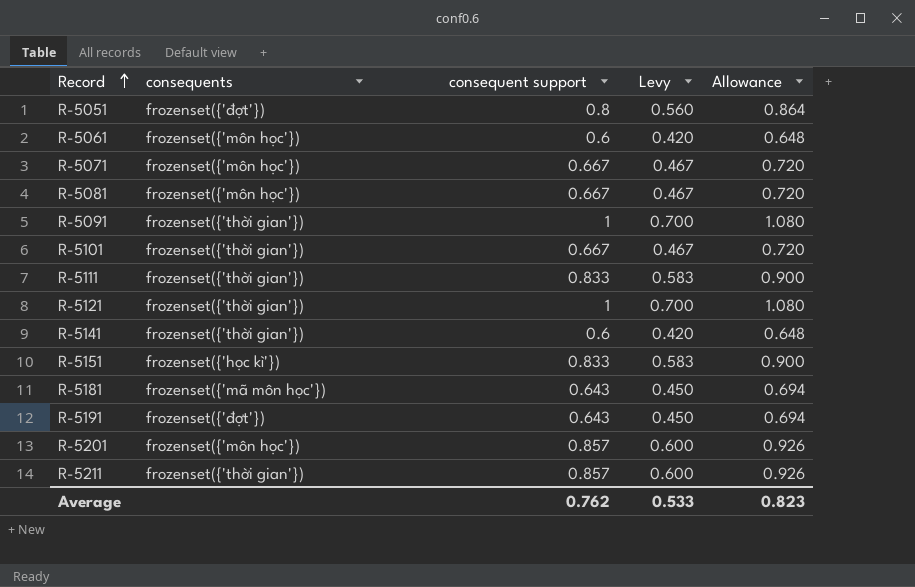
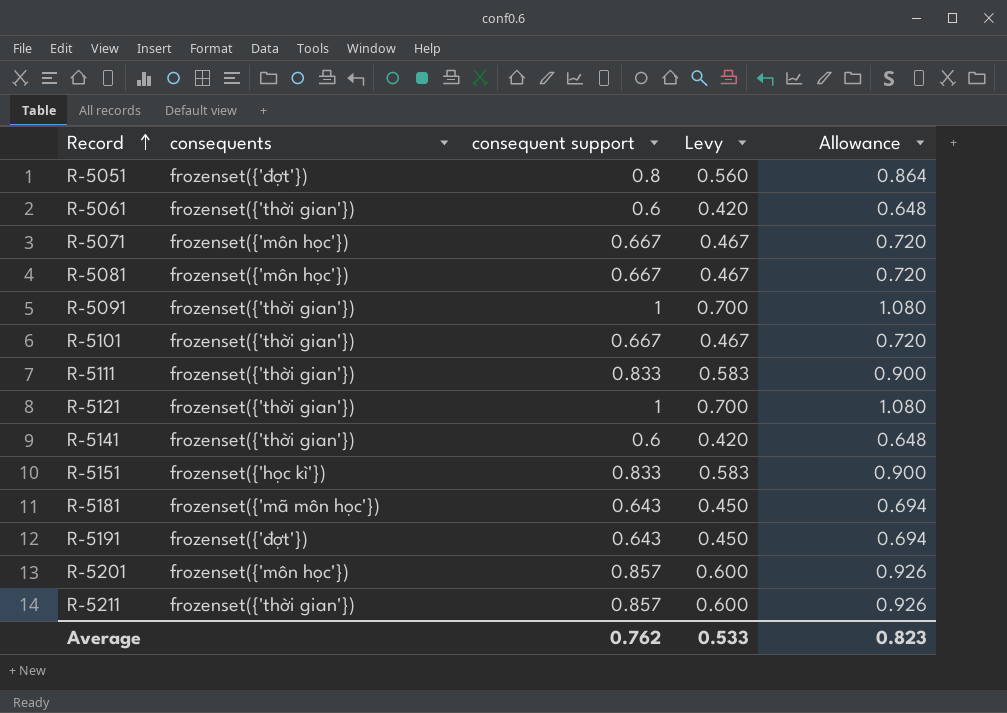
R-5061 | consequents: frozenset({'môn học'}) -> frozenset({'thời gian'})

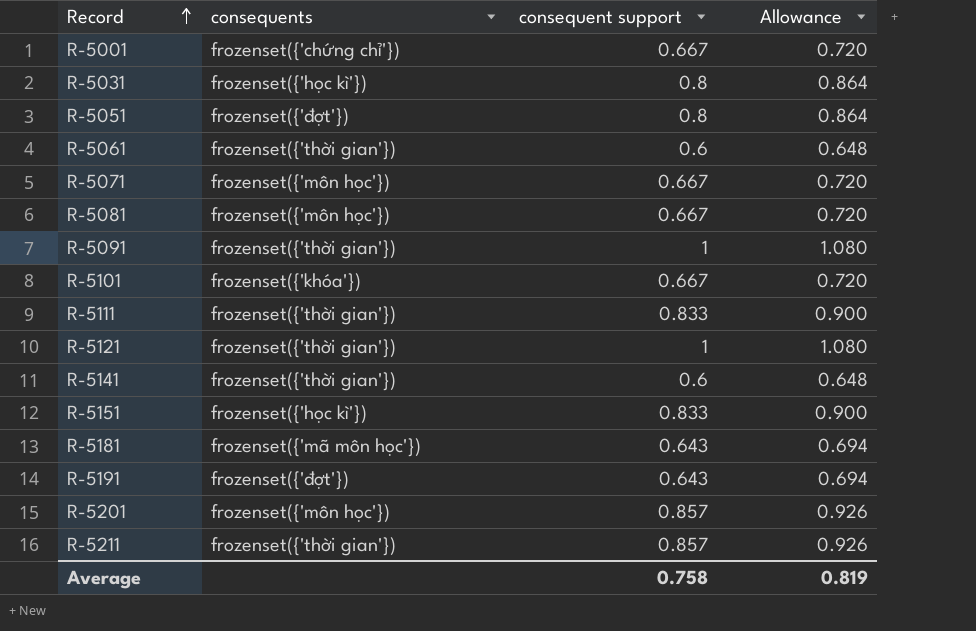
column Levy | formula: [consequent support] * 0.7 -> none
row R-5001: none -> frozenset({'chứng chỉ'}) | 0.667 | 0.720
row R-5031: none -> frozenset({'học kì'}) | 0.8 | 0.864
R-5101 | consequents: frozenset({'thời gian'}) -> frozenset({'khóa'})
Average | consequent support: 0.762 -> 0.758
Average | Allowance: 0.823 -> 0.819

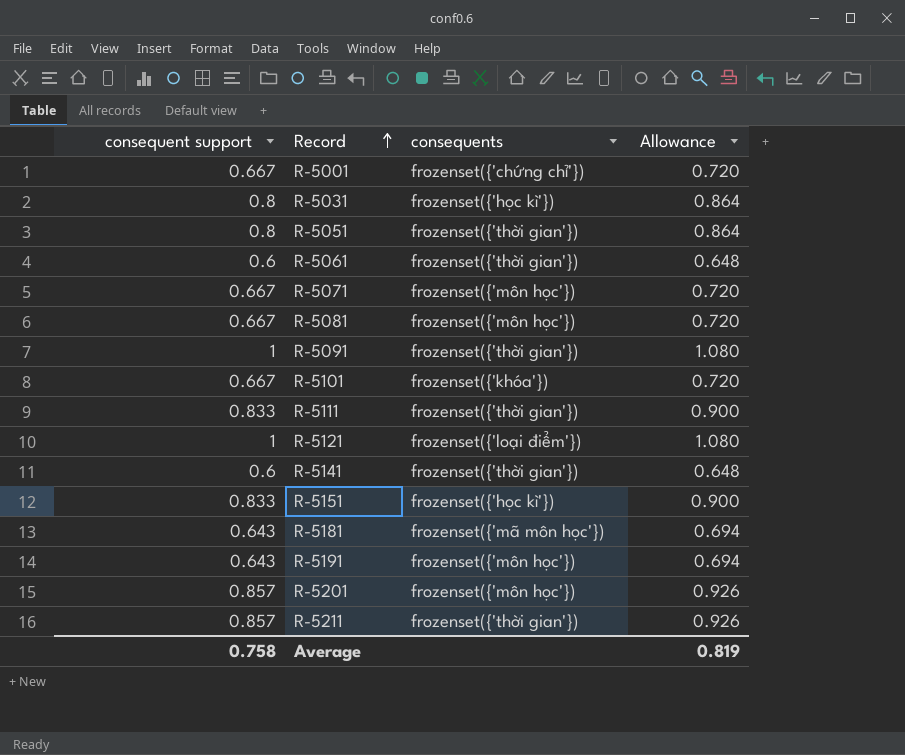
column consequent support | position: 3 -> 1
R-5051 | consequents: frozenset({'đợt'}) -> frozenset({'thời gian'})
R-5121 | consequents: frozenset({'thời gian'}) -> frozenset({'loại điểm'})
R-5191 | consequents: frozenset({'đợt'}) -> frozenset({'môn học'})

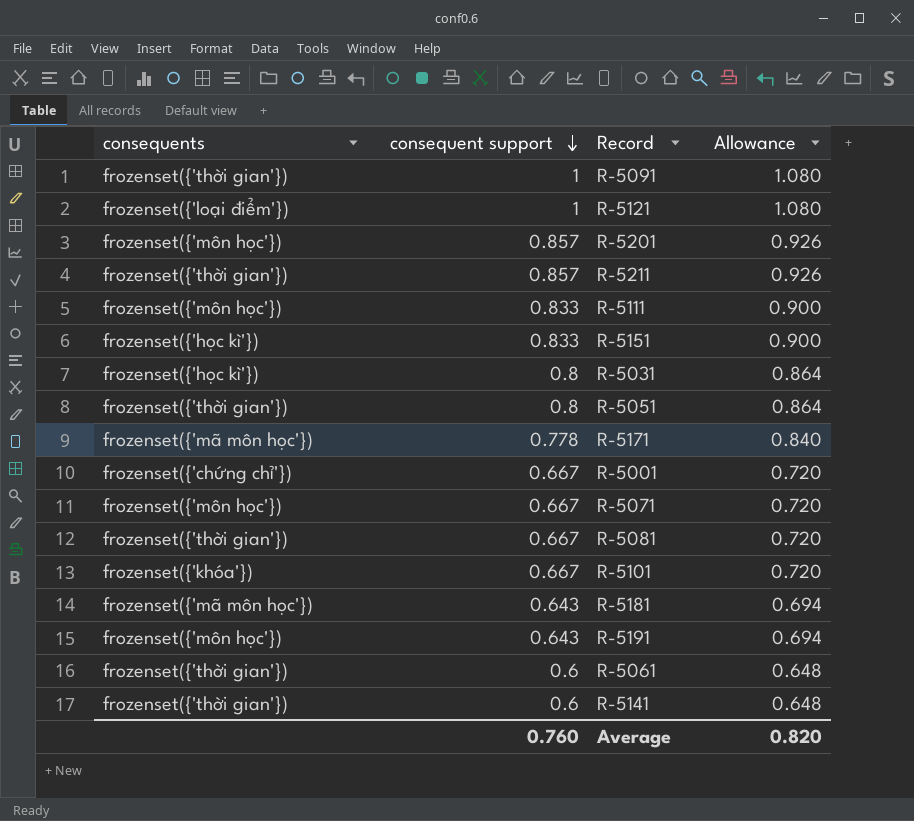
row order: Record ascending -> consequent support descending
column consequents | position: 3 -> 1
R-5111 | consequents: frozenset({'thời gian'}) -> frozenset({'môn học'})
row R-5171: none -> frozenset({'mã môn học'}) | 0.778 | 0.840
R-5081 | consequents: frozenset({'môn học'}) -> frozenset({'thời gian'})
Average | consequent support: 0.758 -> 0.760
Average | Allowance: 0.819 -> 0.820

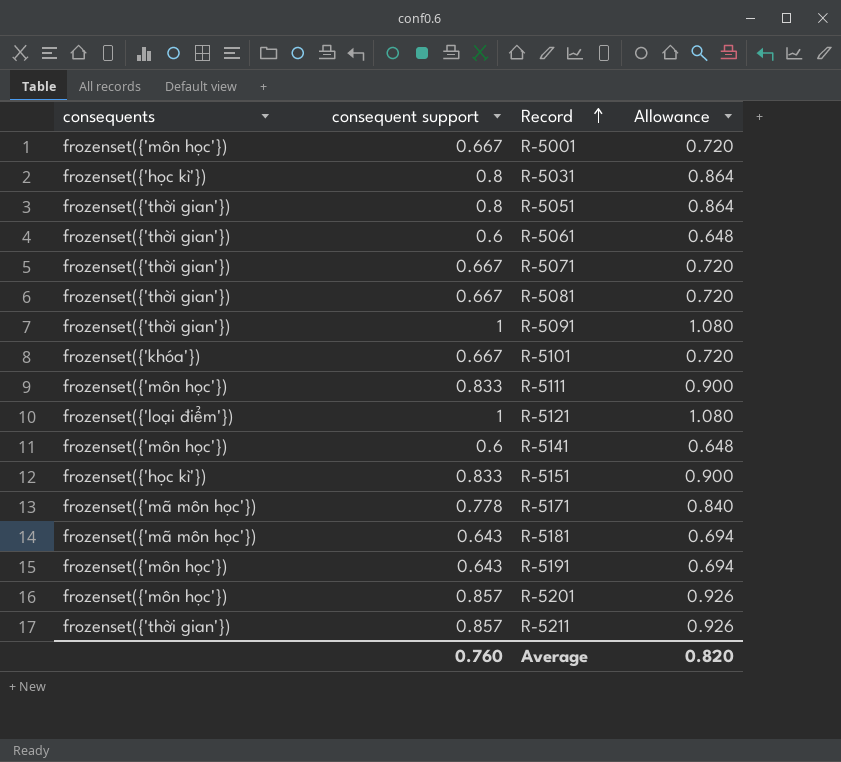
row order: consequent support descending -> Record ascending
R-5001 | consequents: frozenset({'chứng chỉ'}) -> frozenset({'môn học'})
R-5071 | consequents: frozenset({'môn học'}) -> frozenset({'thời gian'})
R-5141 | consequents: frozenset({'thời gian'}) -> frozenset({'môn học'})

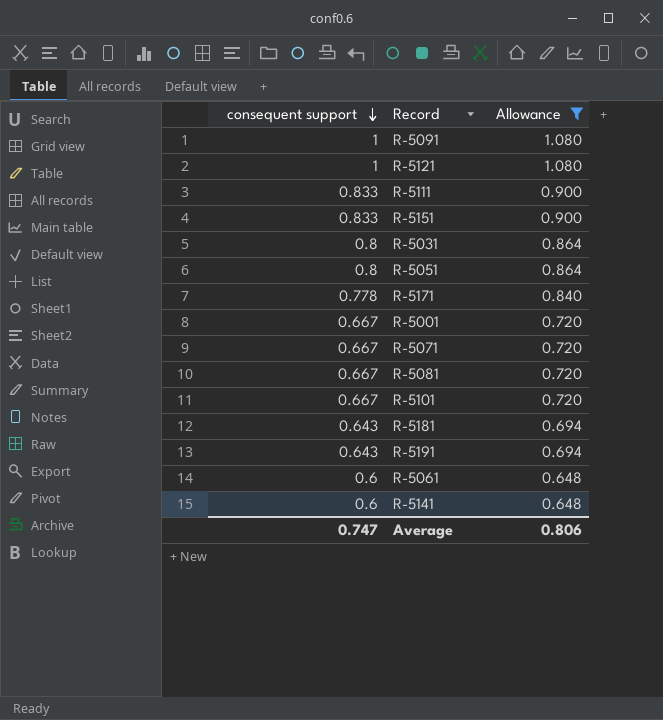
filter: none -> Allowance != 0.926
row order: Record ascending -> consequent support descending
column consequents | position: 1 -> none
Average | consequent support: 0.760 -> 0.747
Average | Allowance: 0.820 -> 0.806

